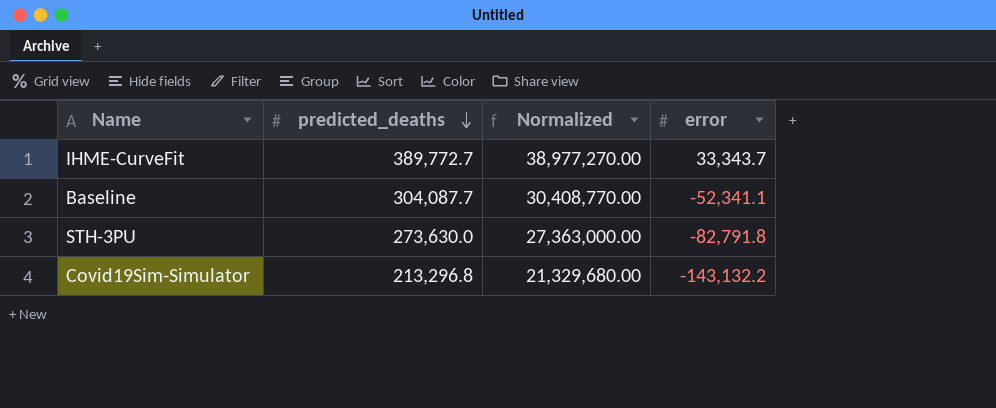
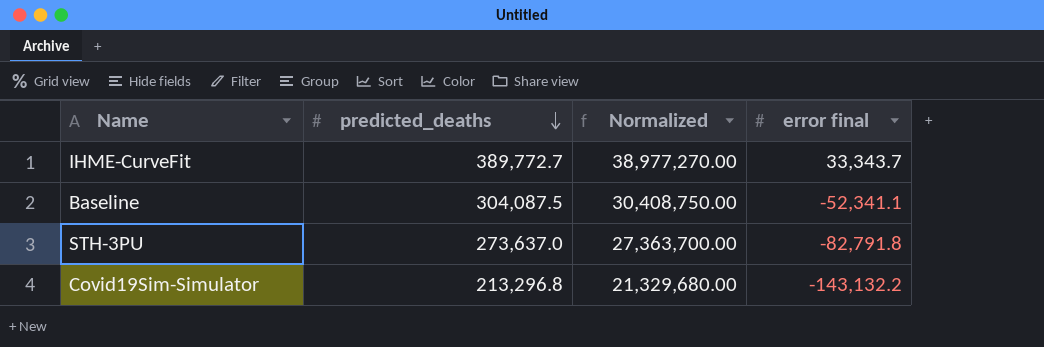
column name: error -> error final
Baseline | predicted_deaths: 304,087.7 -> 304,087.5
Baseline | Normalized: 30,408,770.00 -> 30,408,750.00
STH-3PU | predicted_deaths: 273,630.0 -> 273,637.0
STH-3PU | Normalized: 27,363,000.00 -> 27,363,700.00

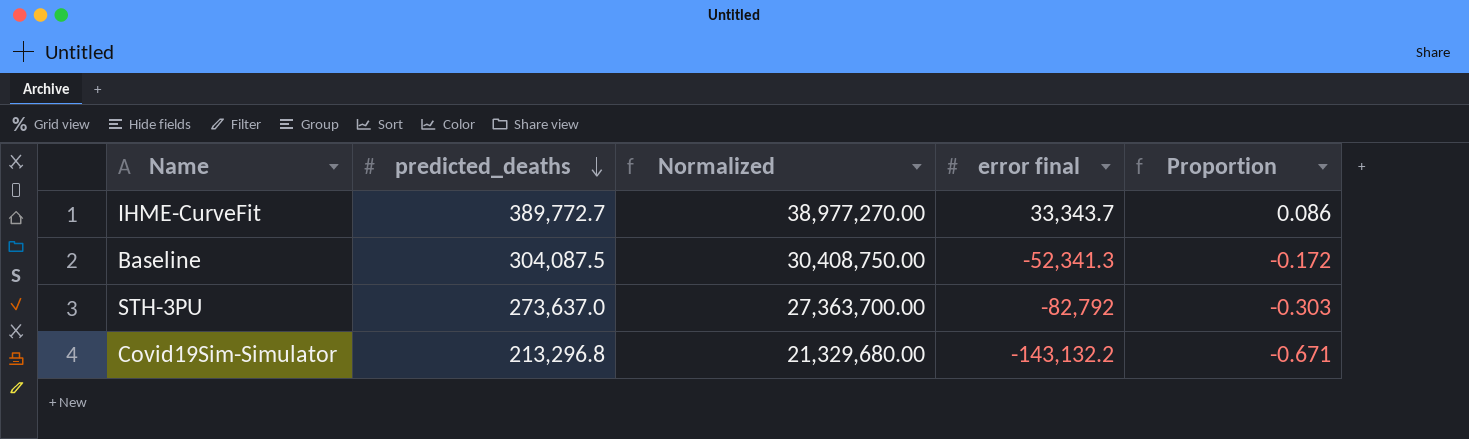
column Proportion | formula: none -> [error final] / [predicted_deaths]
Baseline | error final: -52,341.1 -> -52,341.3
STH-3PU | error final: -82,791.8 -> -82,792

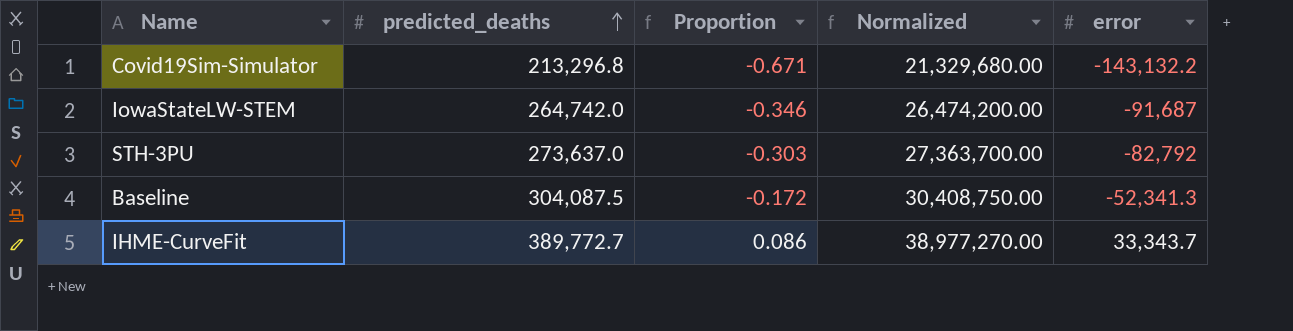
row order: predicted_deaths descending -> predicted_deaths ascending
column Proportion | position: 5 -> 3
column name: error final -> error
row IowaStateLW-STEM: none -> 264,742.0 | -0.346 | 26,474,200.00 | -91,687

